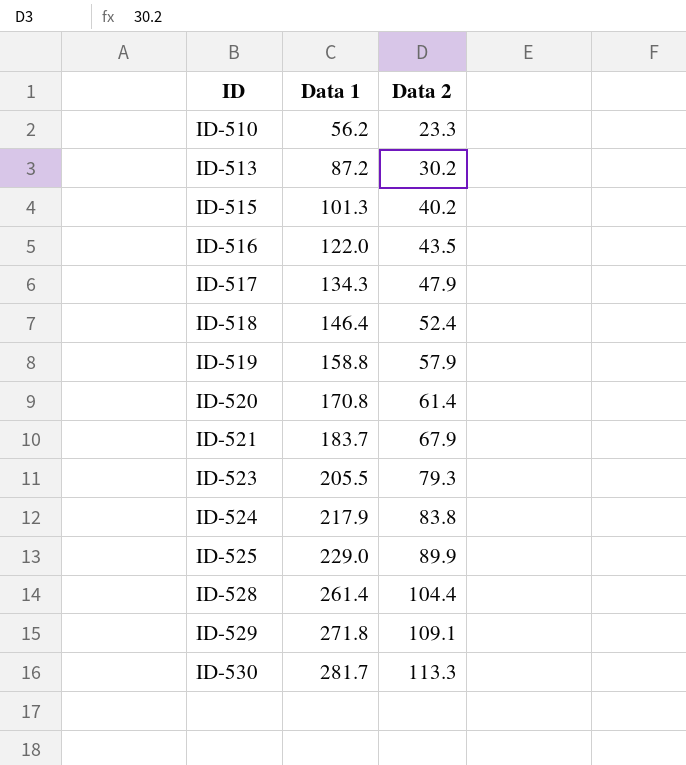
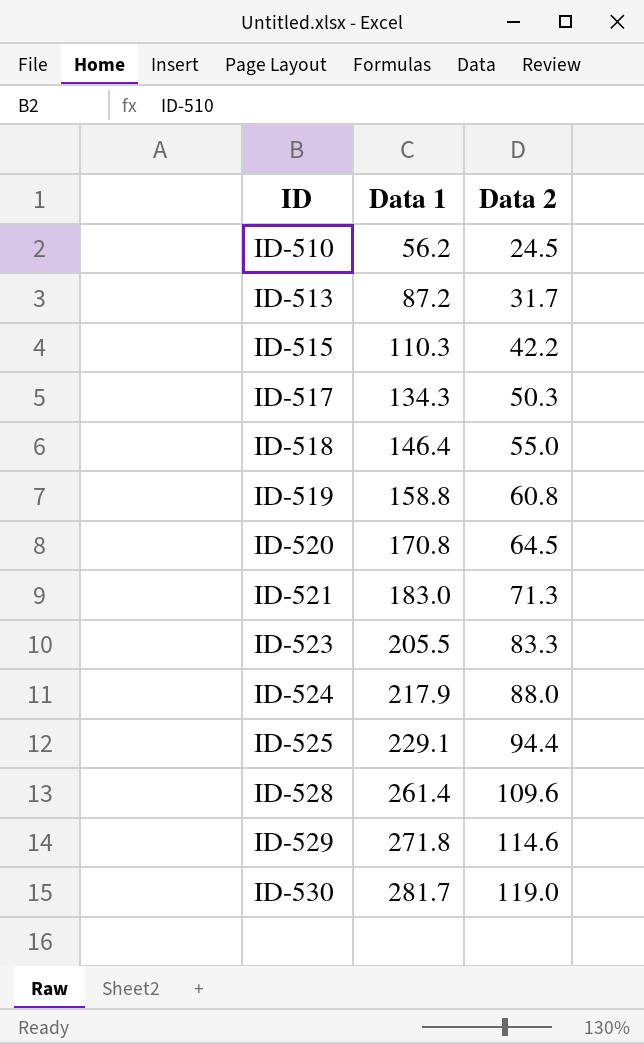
row ID-516: 122.0 | 43.5 -> none
ID-510 | Data 2: 23.3 -> 24.5
ID-513 | Data 2: 30.2 -> 31.7
ID-515 | Data 1: 101.3 -> 110.3
ID-515 | Data 2: 40.2 -> 42.2
ID-517 | Data 2: 47.9 -> 50.3
ID-518 | Data 2: 52.4 -> 55.0
ID-519 | Data 2: 57.9 -> 60.8
ID-520 | Data 2: 61.4 -> 64.5
ID-521 | Data 1: 183.7 -> 183.0
ID-521 | Data 2: 67.9 -> 71.3
ID-523 | Data 2: 79.3 -> 83.3
ID-524 | Data 2: 83.8 -> 88.0
ID-525 | Data 1: 229.0 -> 229.1
ID-525 | Data 2: 89.9 -> 94.4
ID-528 | Data 2: 104.4 -> 109.6
ID-529 | Data 2: 109.1 -> 114.6
ID-530 | Data 2: 113.3 -> 119.0

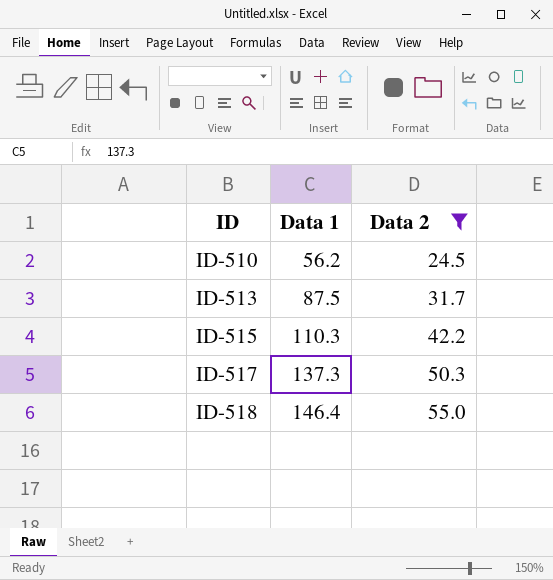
filter: none -> Data 2 <= 55.0
ID-513 | Data 1: 87.2 -> 87.5
ID-517 | Data 1: 134.3 -> 137.3

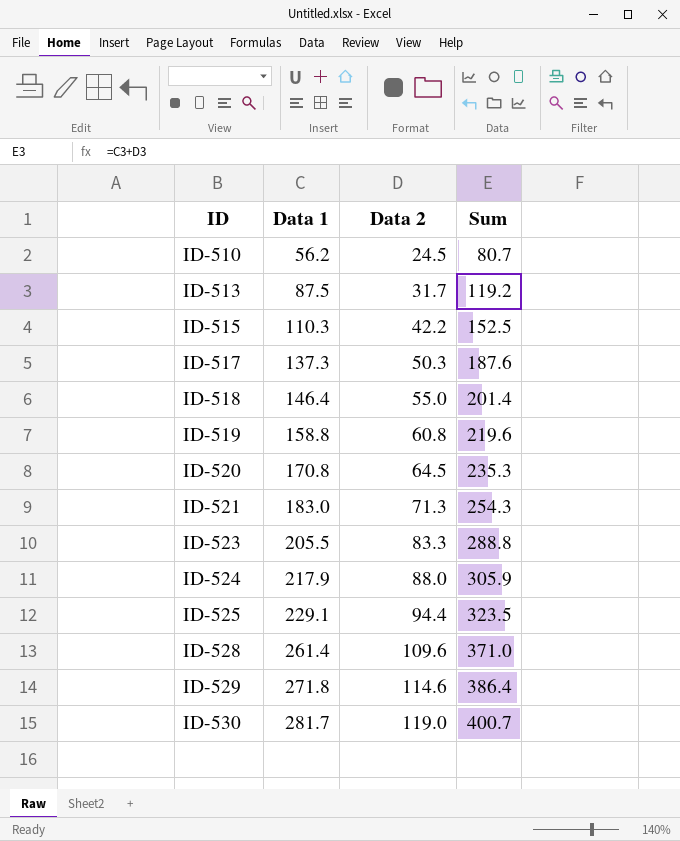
filter: Data 2 <= 55.0 -> none
column Sum | formula: none -> [Data 1] + [Data 2]

